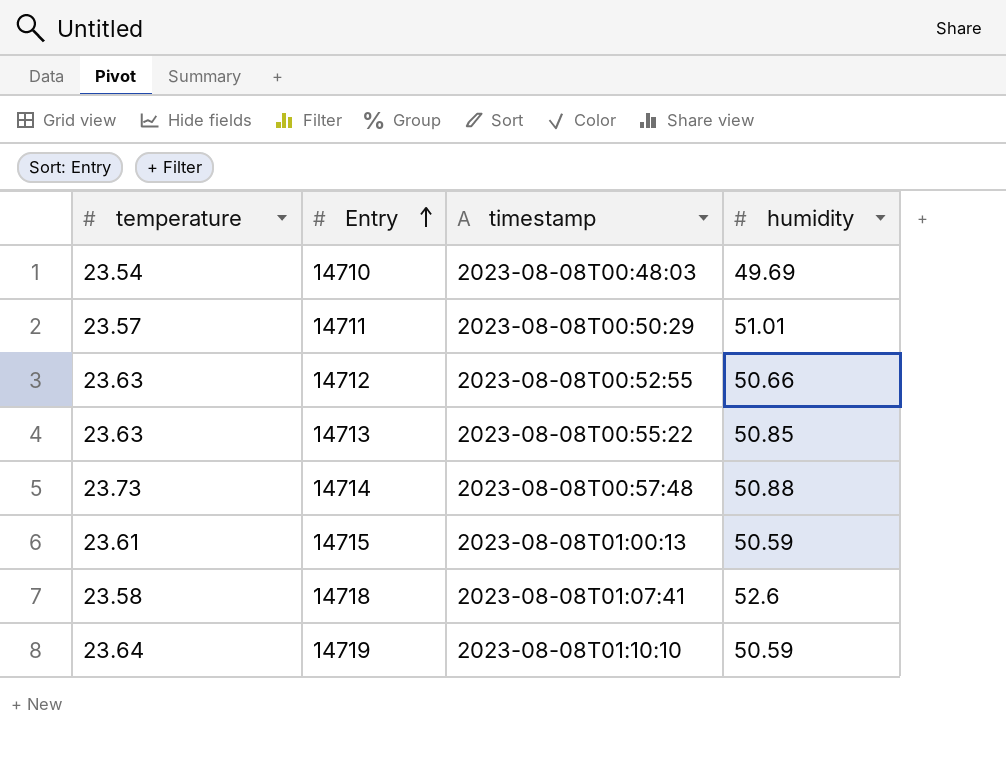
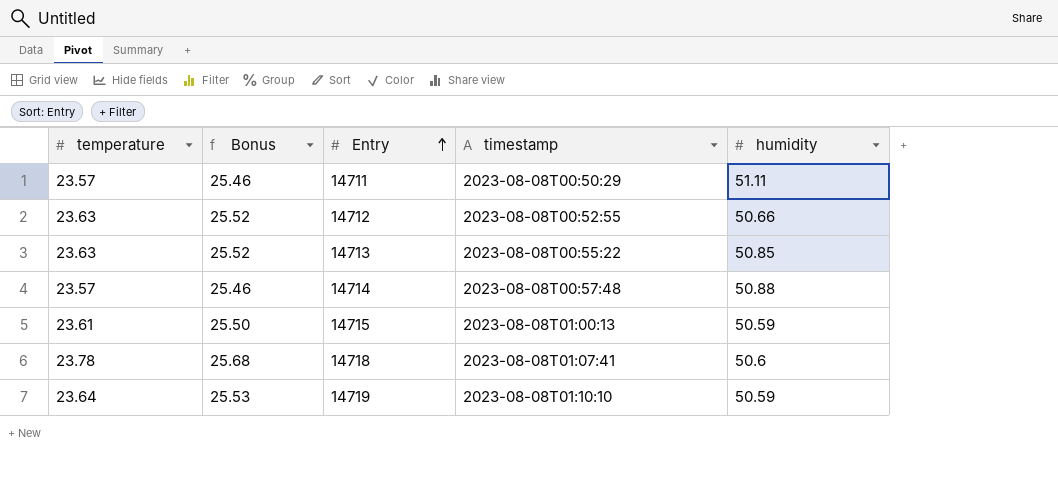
column Bonus | formula: none -> [temperature] * 1.08
row 14710: 23.54 | 2023-08-08T00:48:03 | 49.69 -> none
14711 | humidity: 51.01 -> 51.11
14714 | temperature: 23.73 -> 23.57
14718 | temperature: 23.58 -> 23.78
14718 | humidity: 52.6 -> 50.6

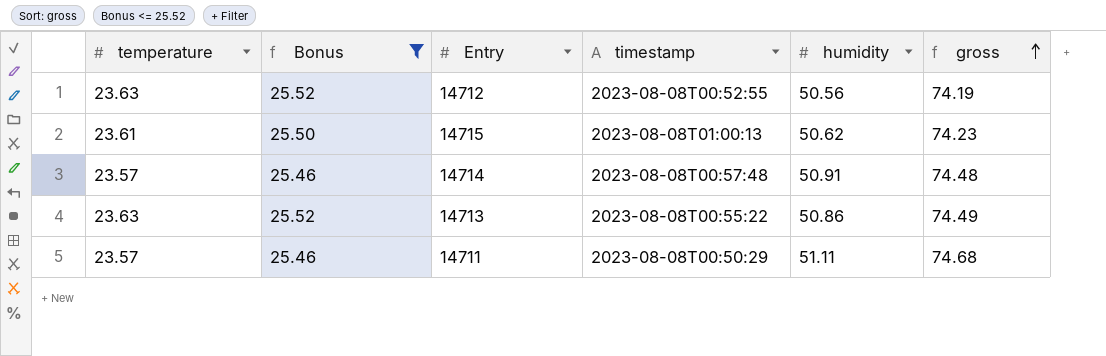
filter: none -> Bonus <= 25.52
row order: Entry ascending -> gross ascending
column gross | formula: none -> [temperature] + [humidity]
14712 | humidity: 50.66 -> 50.56
14715 | humidity: 50.59 -> 50.62
14714 | humidity: 50.88 -> 50.91
14713 | humidity: 50.85 -> 50.86

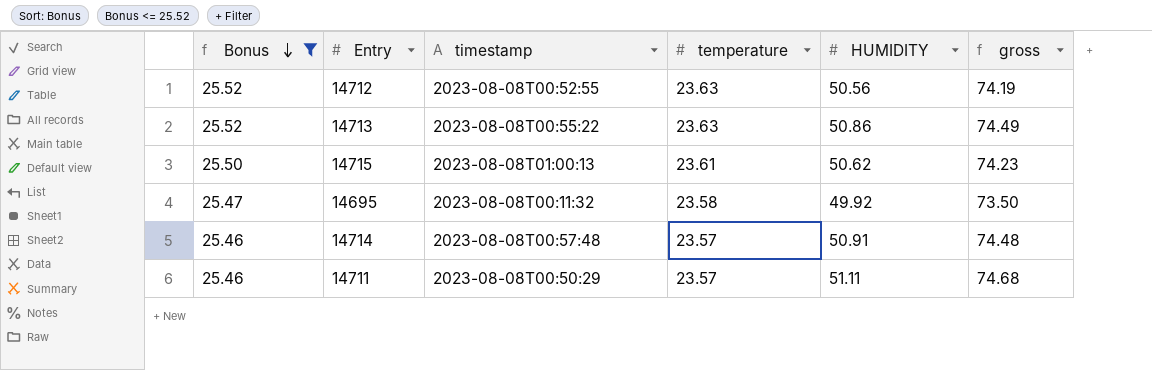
row order: gross ascending -> Bonus descending
column temperature | position: 1 -> 4
column name: humidity -> HUMIDITY
row 14695: none -> 25.47 | 2023-08-08T00:11:32 | 23.58 | 49.92 | 73.50

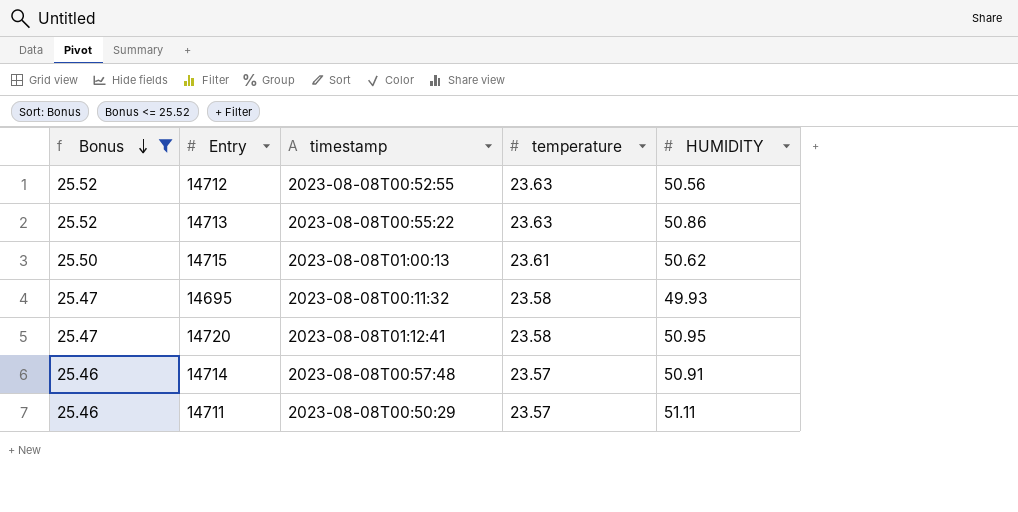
column gross | formula: [temperature] + [HUMIDITY] -> none
14695 | HUMIDITY: 49.92 -> 49.93
row 14720: none -> 25.47 | 2023-08-08T01:12:41 | 23.58 | 50.95

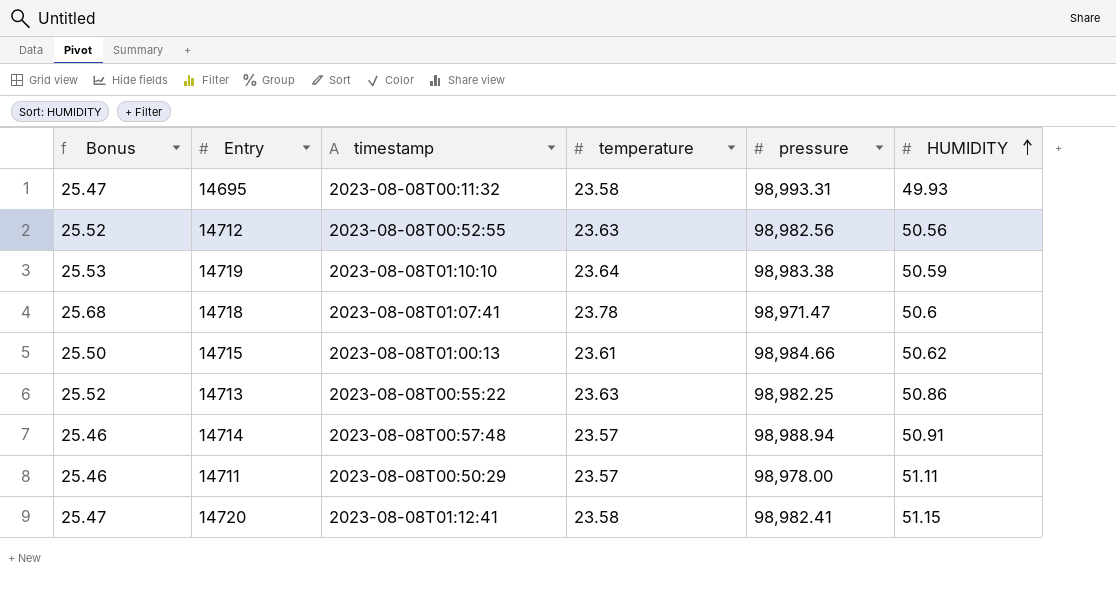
filter: Bonus <= 25.52 -> none
row order: Bonus descending -> HUMIDITY ascending
column pressure | position: none -> 5
14720 | HUMIDITY: 50.95 -> 51.15

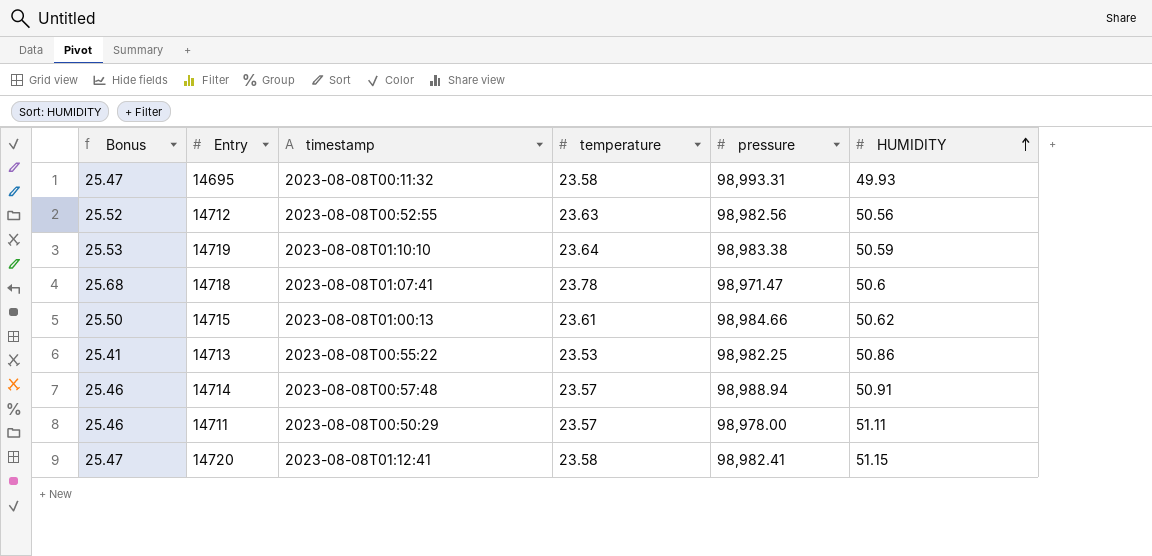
14713 | Bonus: 25.52 -> 25.41
14713 | temperature: 23.63 -> 23.53

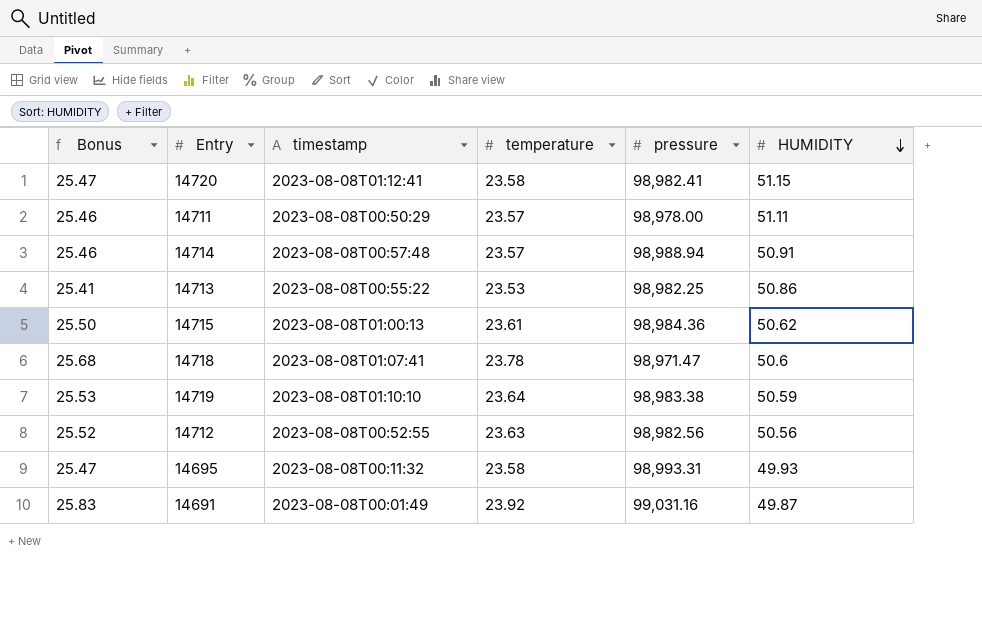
row order: HUMIDITY ascending -> HUMIDITY descending
14715 | pressure: 98,984.66 -> 98,984.36
row 14691: none -> 25.83 | 2023-08-08T00:01:49 | 23.92 | 99,031.16 | 49.87

